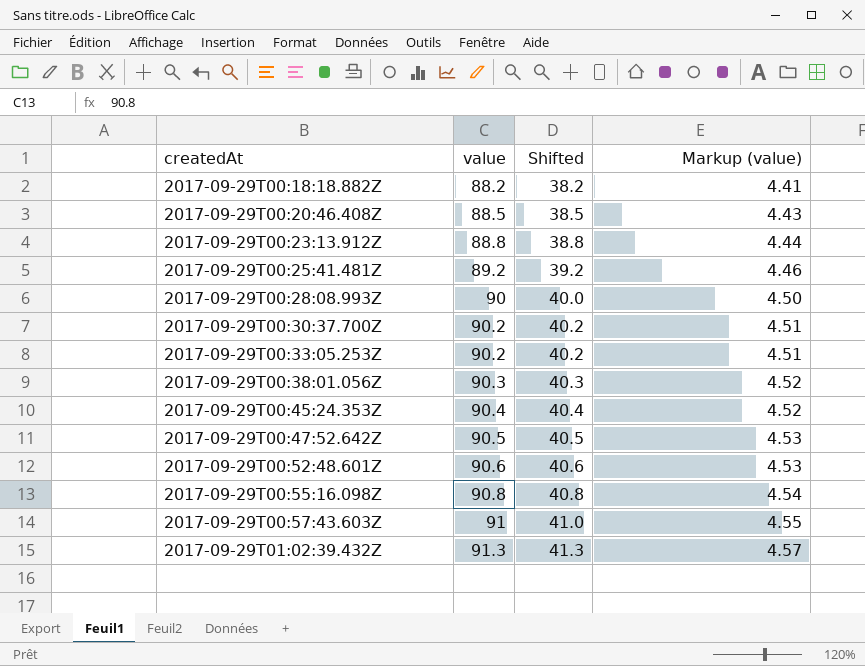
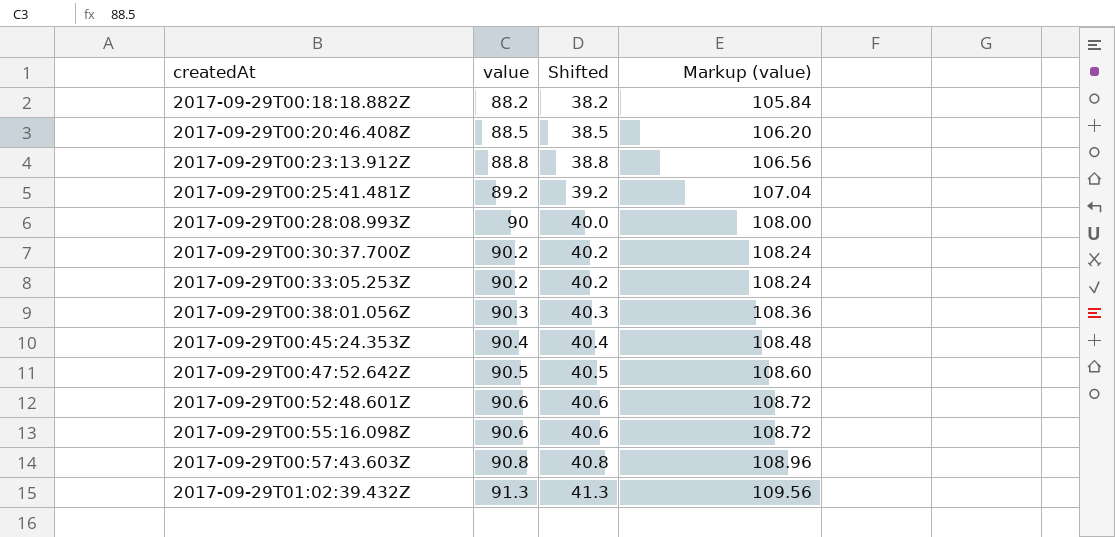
column Markup (value) | formula: [value] * 0.05 -> [value] * 1.2
2017-09-29T00:55:16.098Z | value: 90.8 -> 90.6
2017-09-29T00:55:16.098Z | Shifted: 40.8 -> 40.6
2017-09-29T00:57:43.603Z | value: 91 -> 90.8
2017-09-29T00:57:43.603Z | Shifted: 41.0 -> 40.8

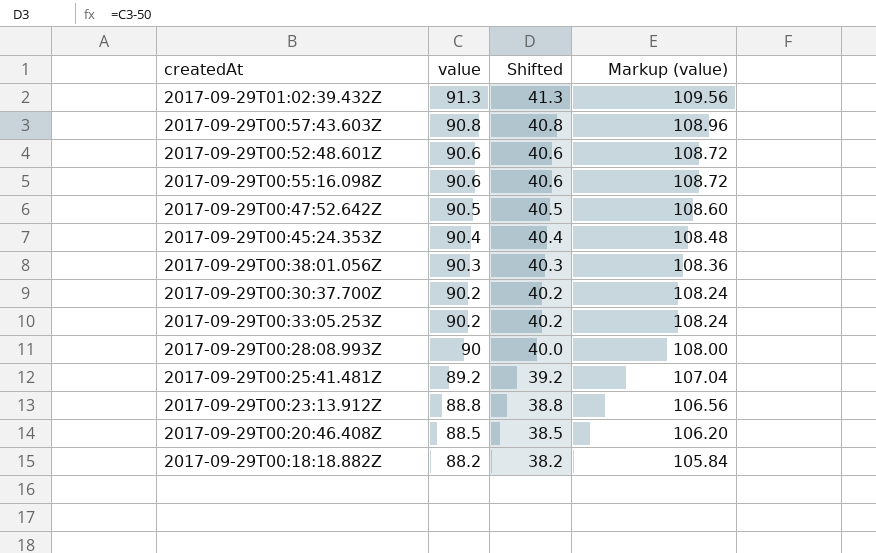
row order: createdAt ascending -> value descending

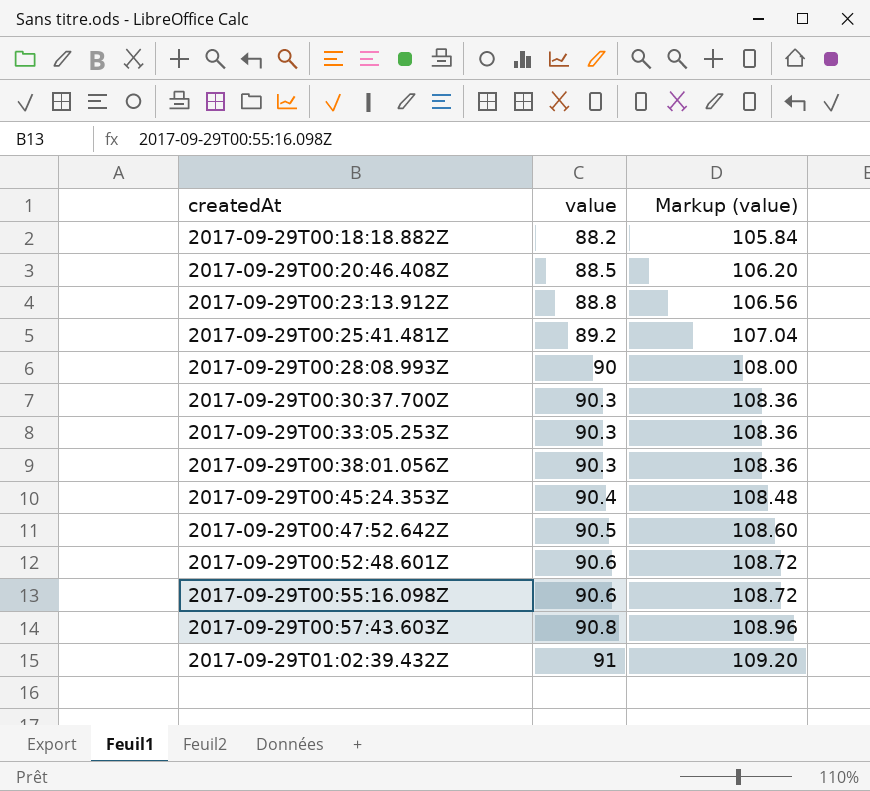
row order: value descending -> createdAt ascending
column Shifted | formula: [value] - 50 -> none
2017-09-29T00:30:37.700Z | value: 90.2 -> 90.3
2017-09-29T00:30:37.700Z | Markup (value): 108.24 -> 108.36
2017-09-29T00:33:05.253Z | value: 90.2 -> 90.3
2017-09-29T00:33:05.253Z | Markup (value): 108.24 -> 108.36
2017-09-29T01:02:39.432Z | value: 91.3 -> 91
2017-09-29T01:02:39.432Z | Markup (value): 109.56 -> 109.20

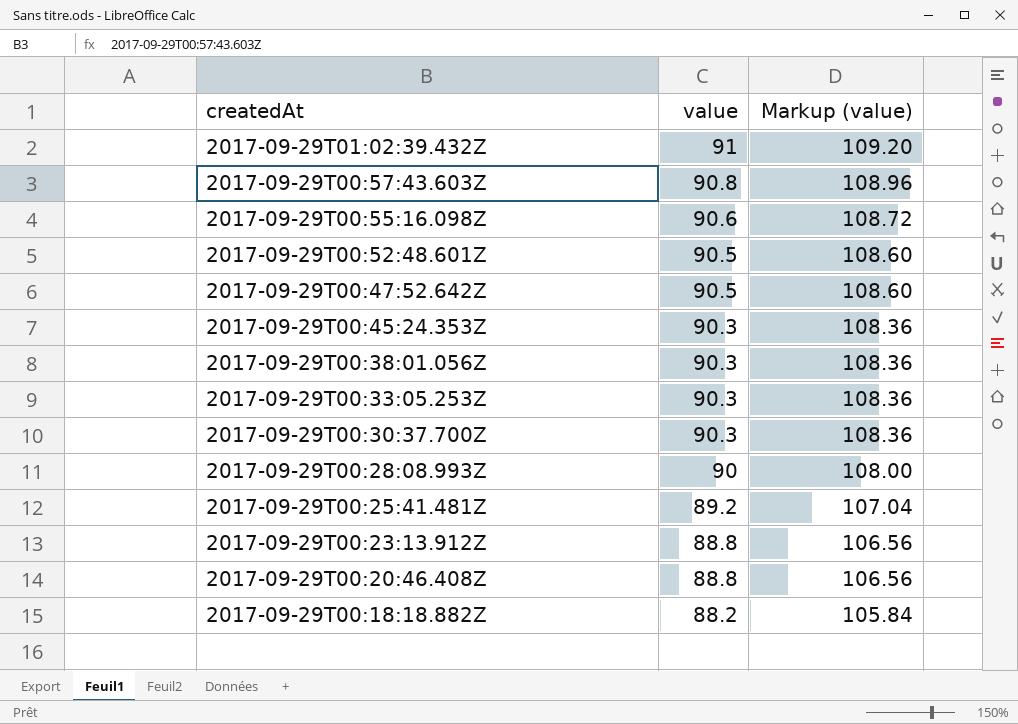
row order: createdAt ascending -> createdAt descending
2017-09-29T00:52:48.601Z | value: 90.6 -> 90.5
2017-09-29T00:52:48.601Z | Markup (value): 108.72 -> 108.60
2017-09-29T00:45:24.353Z | value: 90.4 -> 90.3
2017-09-29T00:45:24.353Z | Markup (value): 108.48 -> 108.36
2017-09-29T00:20:46.408Z | value: 88.5 -> 88.8
2017-09-29T00:20:46.408Z | Markup (value): 106.20 -> 106.56

